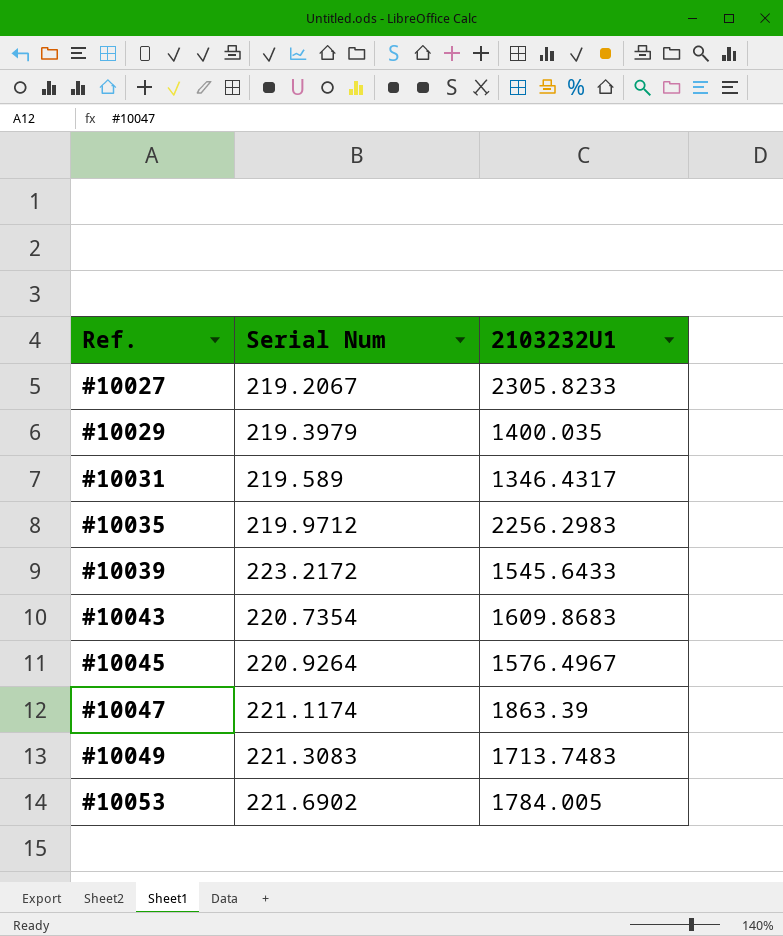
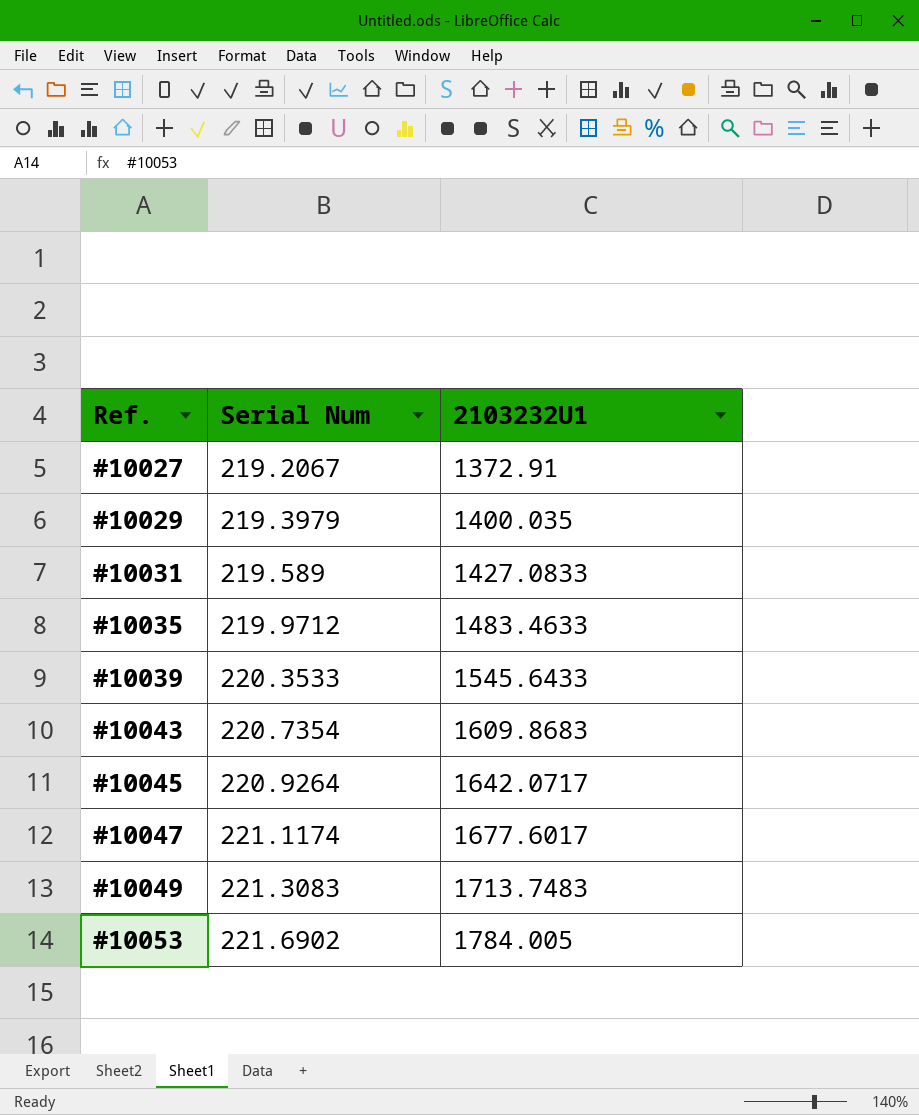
#10027 | 2103232U1: 2305.8233 -> 1372.91
#10031 | 2103232U1: 1346.4317 -> 1427.0833
#10035 | 2103232U1: 2256.2983 -> 1483.4633
#10039 | Serial Num: 223.2172 -> 220.3533
#10045 | 2103232U1: 1576.4967 -> 1642.0717
#10047 | 2103232U1: 1863.39 -> 1677.6017

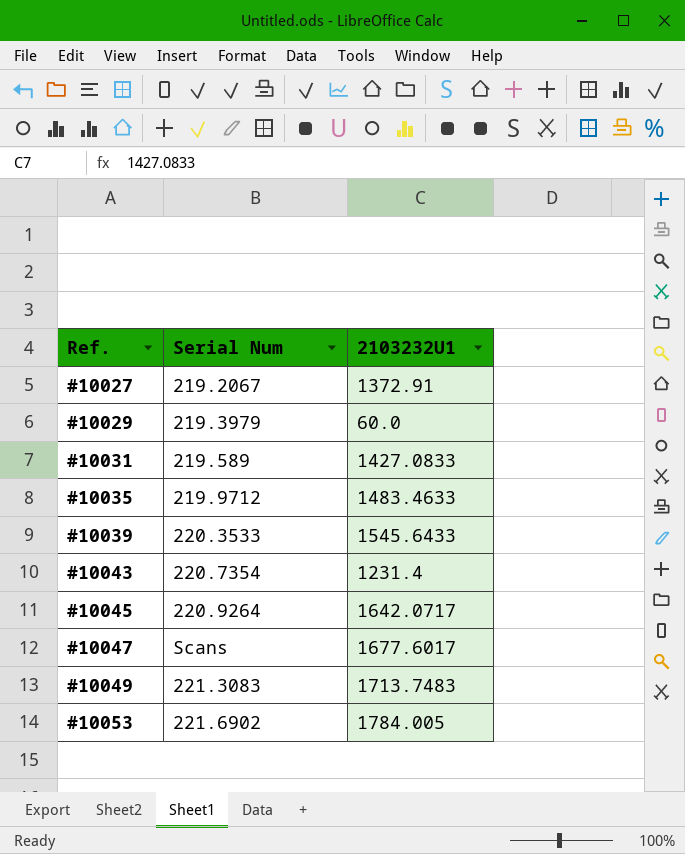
#10029 | 2103232U1: 1400.035 -> 60.0
#10043 | 2103232U1: 1609.8683 -> 1231.4
#10047 | Serial Num: 221.1174 -> Scans

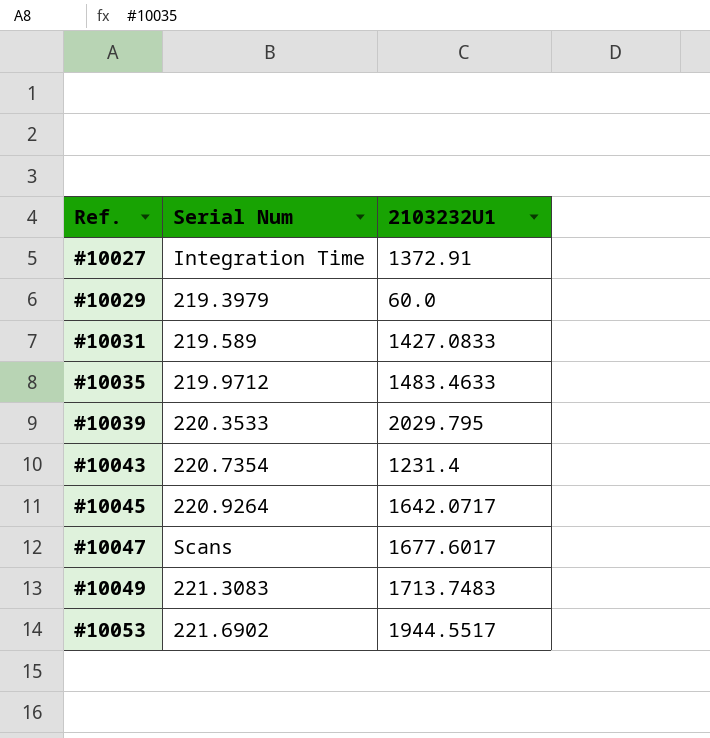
#10027 | Serial Num: 219.2067 -> Integration Time
#10039 | 2103232U1: 1545.6433 -> 2029.795
#10053 | 2103232U1: 1784.005 -> 1944.5517

